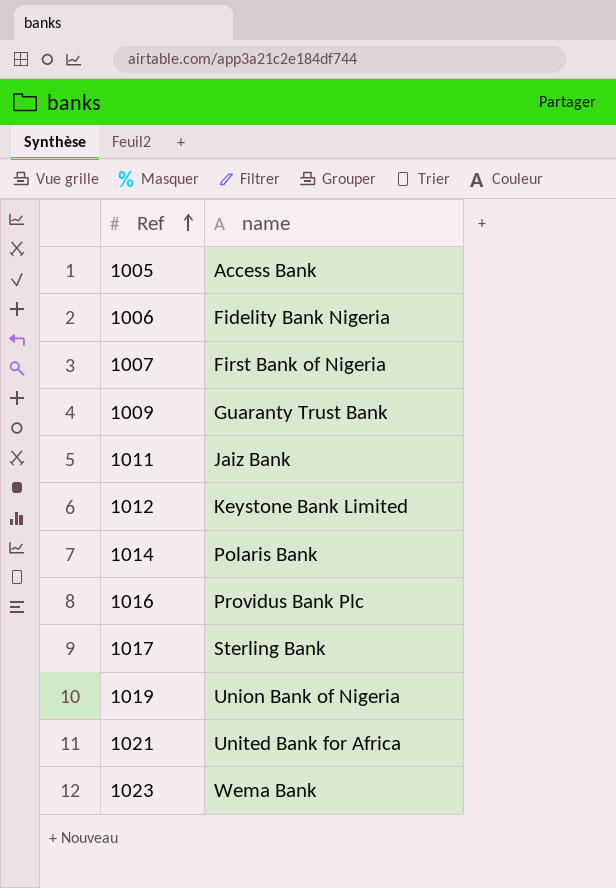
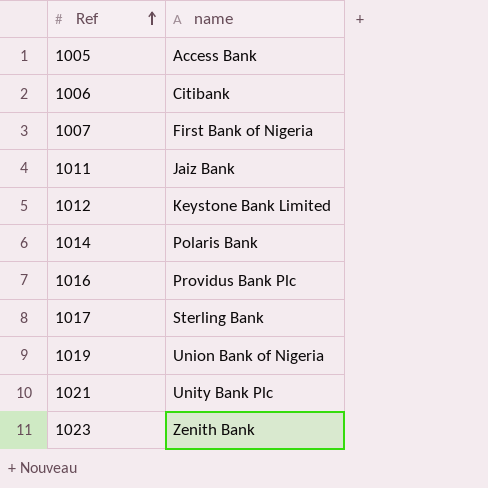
row 1009: Guaranty Trust Bank -> none
1006 | name: Fidelity Bank Nigeria -> Citibank
1021 | name: United Bank for Africa -> Unity Bank Plc
1023 | name: Wema Bank -> Zenith Bank

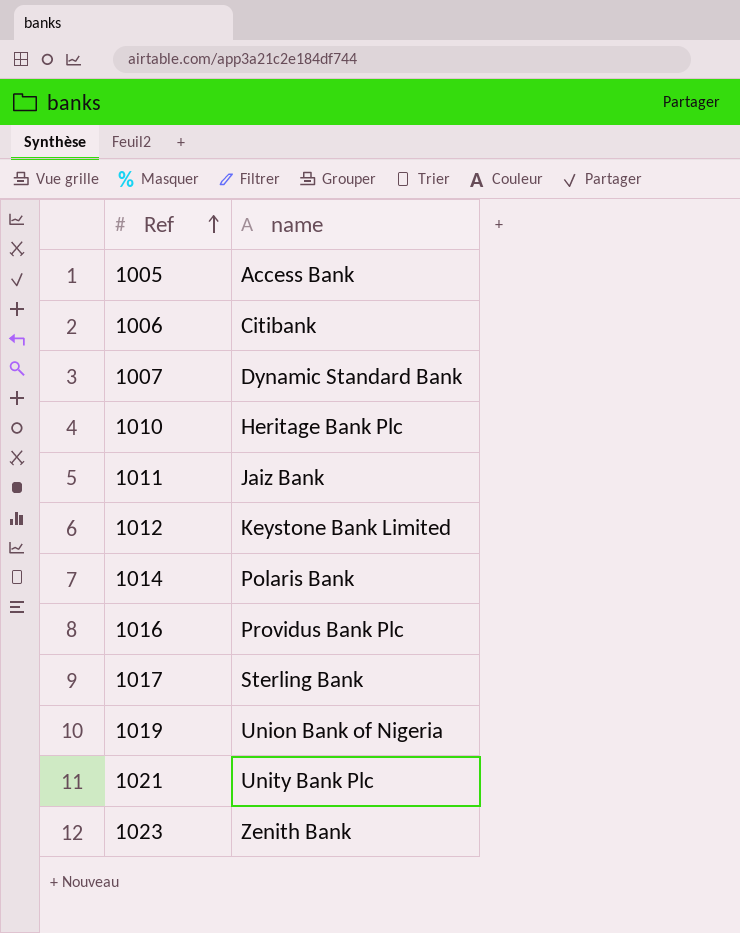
1007 | name: First Bank of Nigeria -> Dynamic Standard Bank
row 1010: none -> Heritage Bank Plc

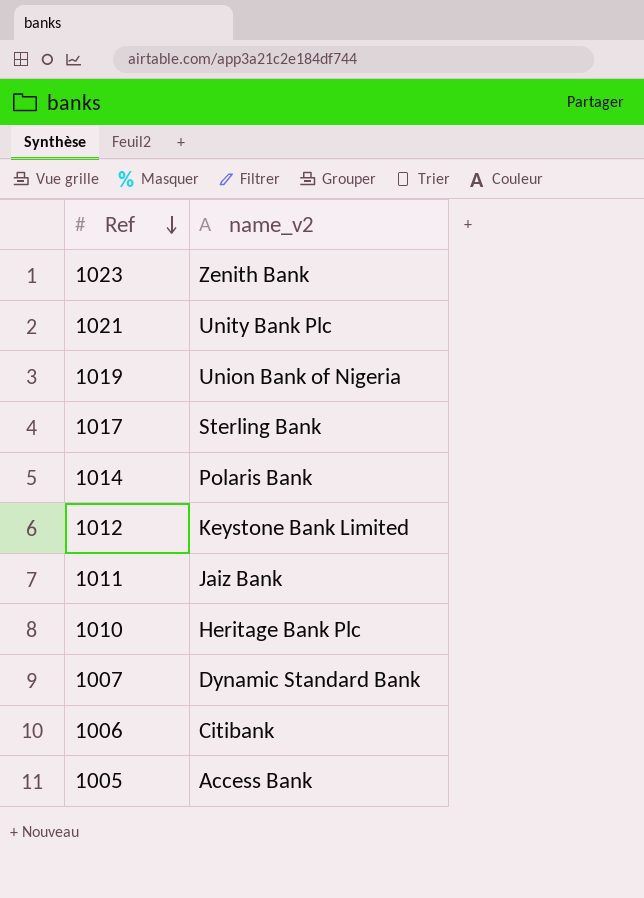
row order: Ref ascending -> Ref descending
column name: name -> name_v2
row 1016: Providus Bank Plc -> none

